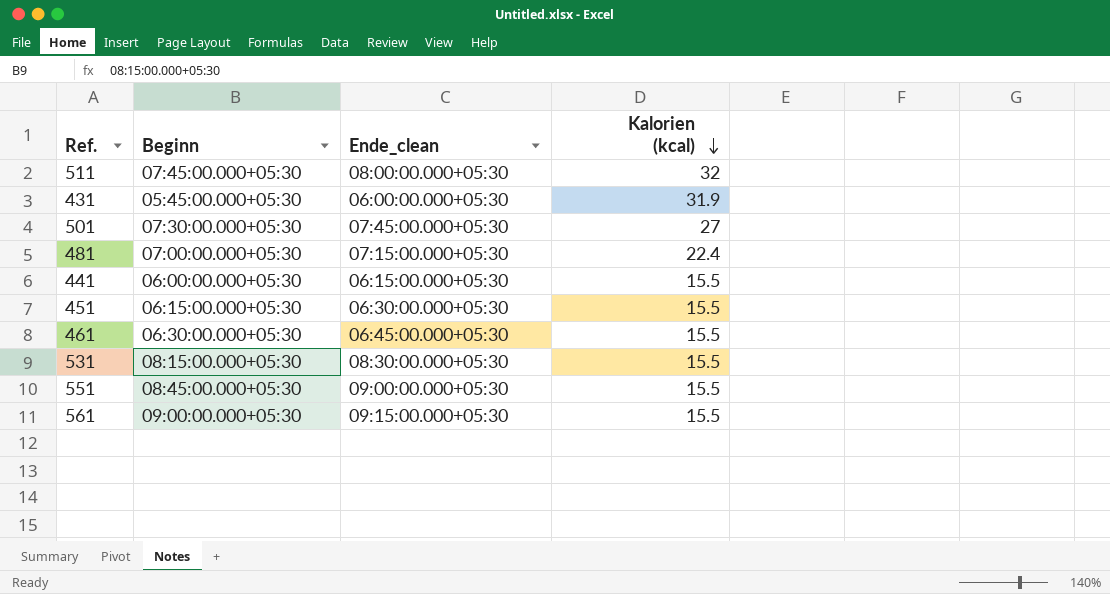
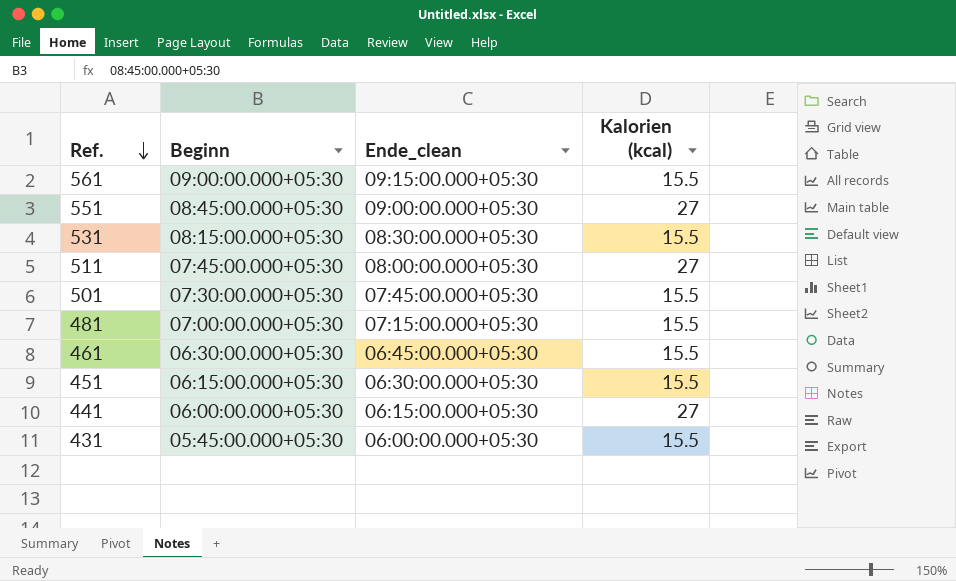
row order: Kalorien (kcal) descending -> Ref. descending
551 | Kalorien (kcal): 15.5 -> 27
511 | Kalorien (kcal): 32 -> 27
501 | Kalorien (kcal): 27 -> 15.5
481 | Kalorien (kcal): 22.4 -> 15.5
441 | Kalorien (kcal): 15.5 -> 27
431 | Kalorien (kcal): 31.9 -> 15.5

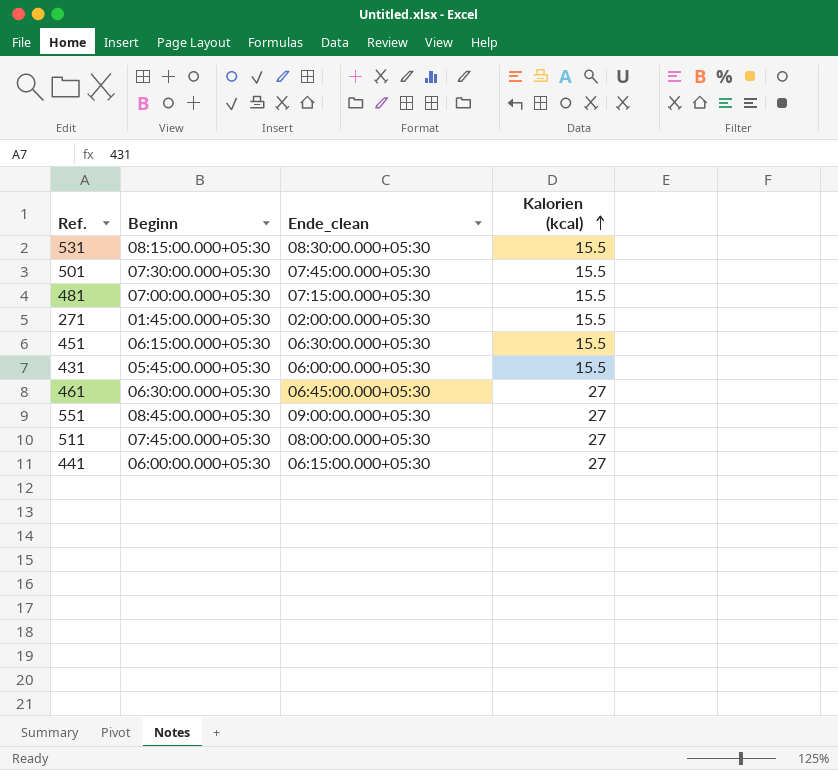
row order: Ref. descending -> Kalorien (kcal) ascending
row 561: 09:00:00.000+05:30 | 09:15:00.000+05:30 | 15.5 -> none
row 271: none -> 01:45:00.000+05:30 | 02:00:00.000+05:30 | 15.5
461 | Kalorien (kcal): 15.5 -> 27

